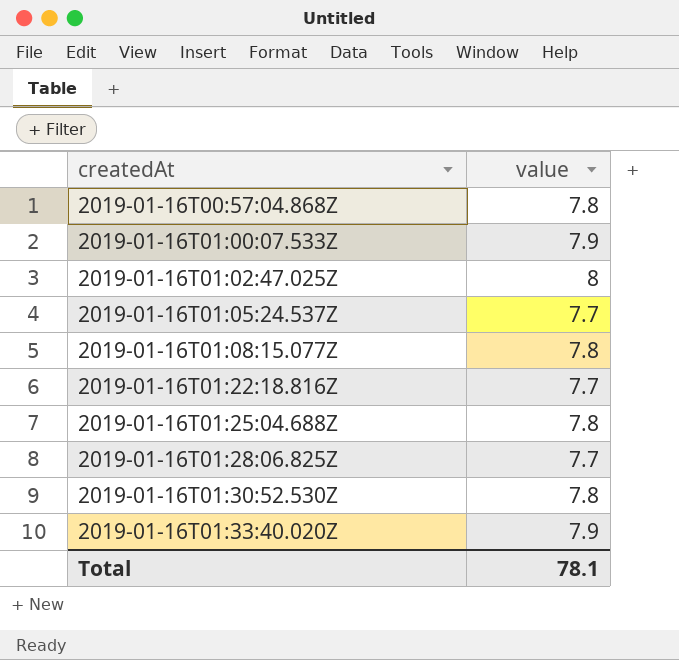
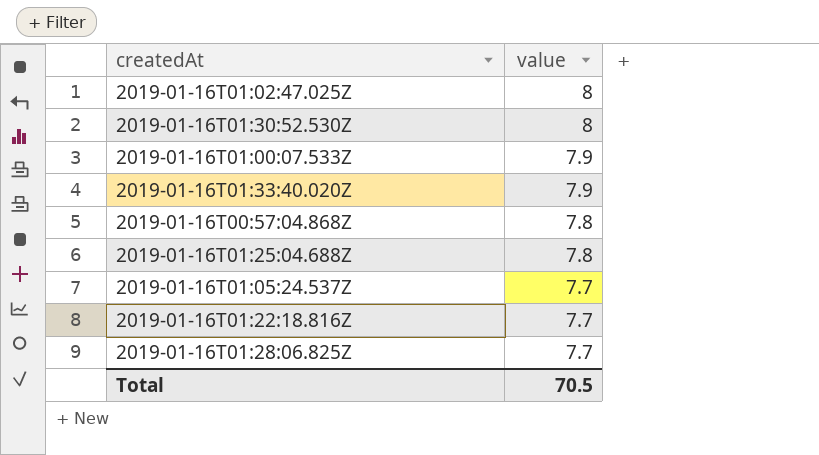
row order: createdAt ascending -> value descending
row 2019-01-16T01:08:15.077Z: 7.8 -> none
2019-01-16T01:30:52.530Z | value: 7.8 -> 8
Total | value: 78.1 -> 70.5

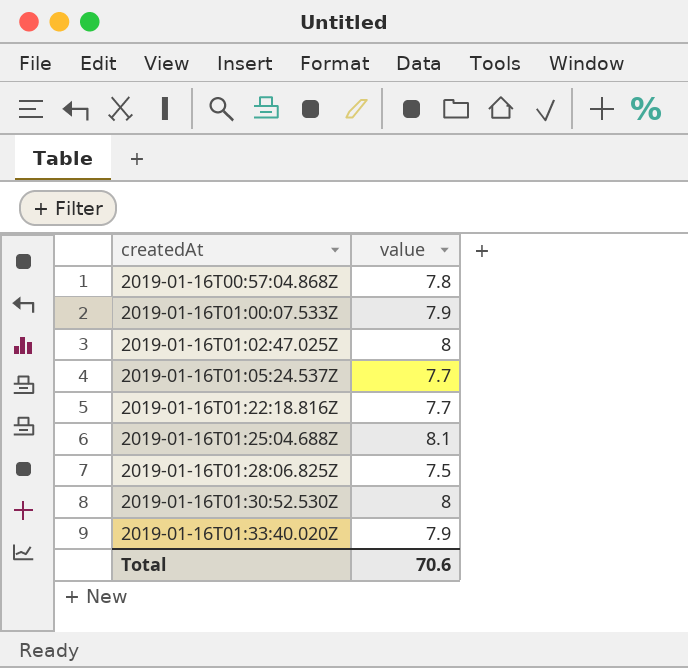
row order: value descending -> createdAt ascending
2019-01-16T01:25:04.688Z | value: 7.8 -> 8.1
2019-01-16T01:28:06.825Z | value: 7.7 -> 7.5
Total | value: 70.5 -> 70.6

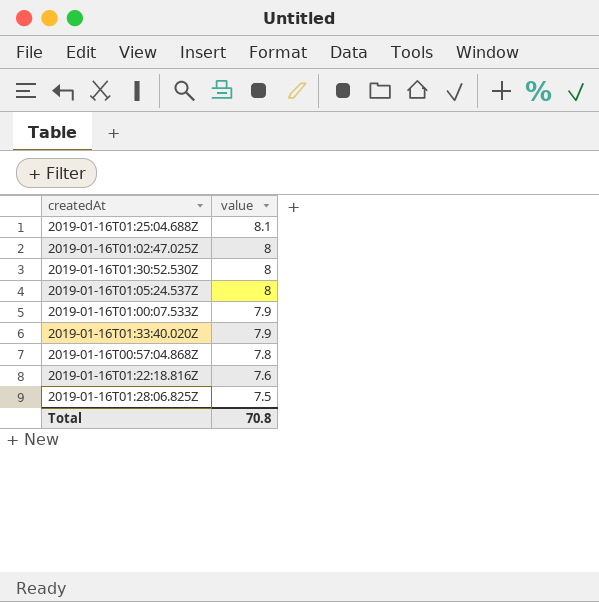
row order: createdAt ascending -> value descending
2019-01-16T01:05:24.537Z | value: 7.7 -> 8
2019-01-16T01:22:18.816Z | value: 7.7 -> 7.6
Total | value: 70.6 -> 70.8

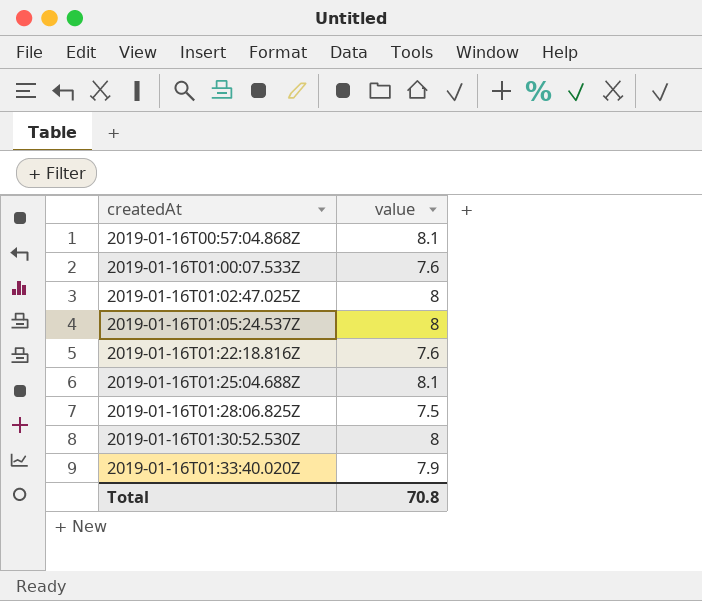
row order: value descending -> createdAt ascending
2019-01-16T00:57:04.868Z | value: 7.8 -> 8.1
2019-01-16T01:00:07.533Z | value: 7.9 -> 7.6

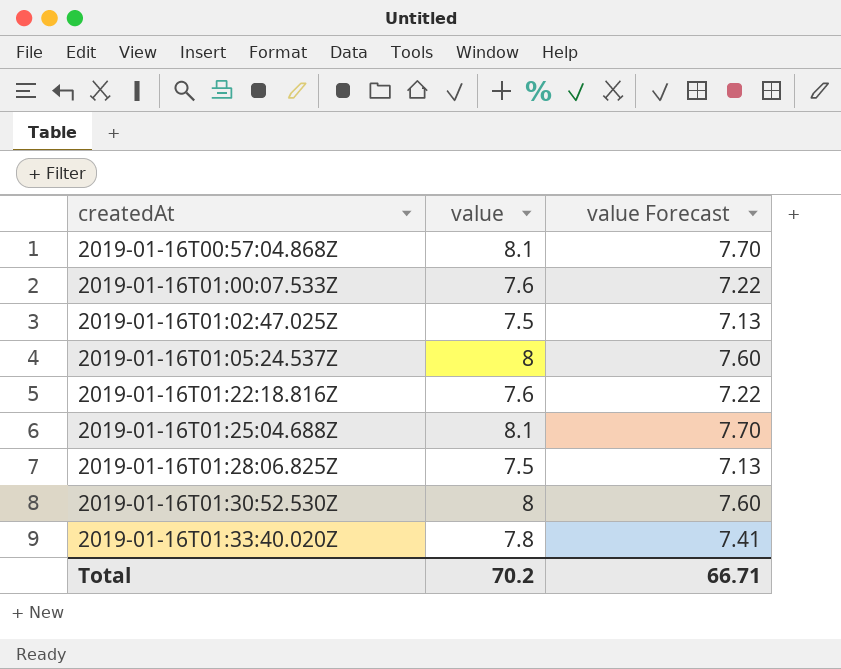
column value Forecast | formula: none -> [value] * 0.95
2019-01-16T01:02:47.025Z | value: 8 -> 7.5
2019-01-16T01:33:40.020Z | value: 7.9 -> 7.8
Total | value: 70.8 -> 70.2

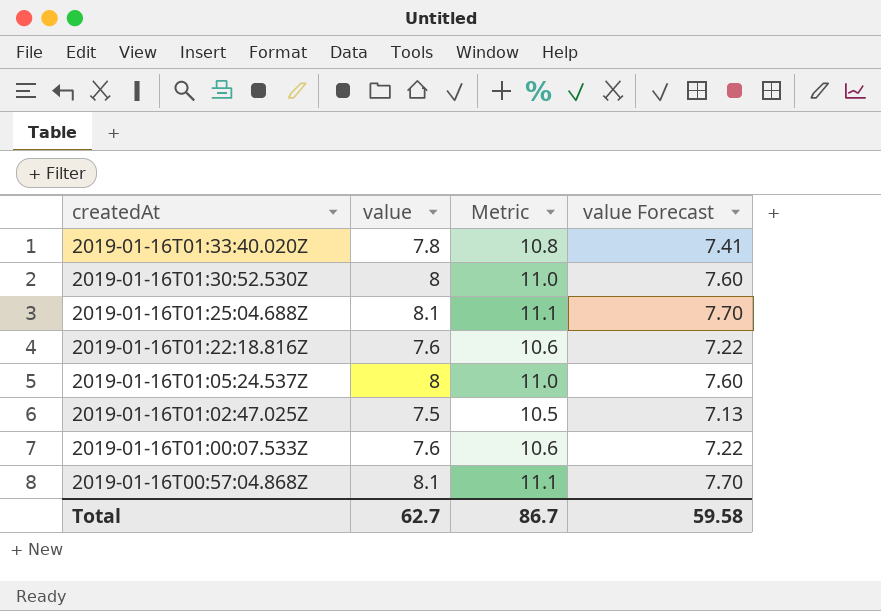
row order: createdAt ascending -> createdAt descending
column Metric | formula: none -> [value] + 3
row 2019-01-16T01:28:06.825Z: 7.5 | 7.13 -> none
Total | value: 70.2 -> 62.7
Total | value Forecast: 66.71 -> 59.58

